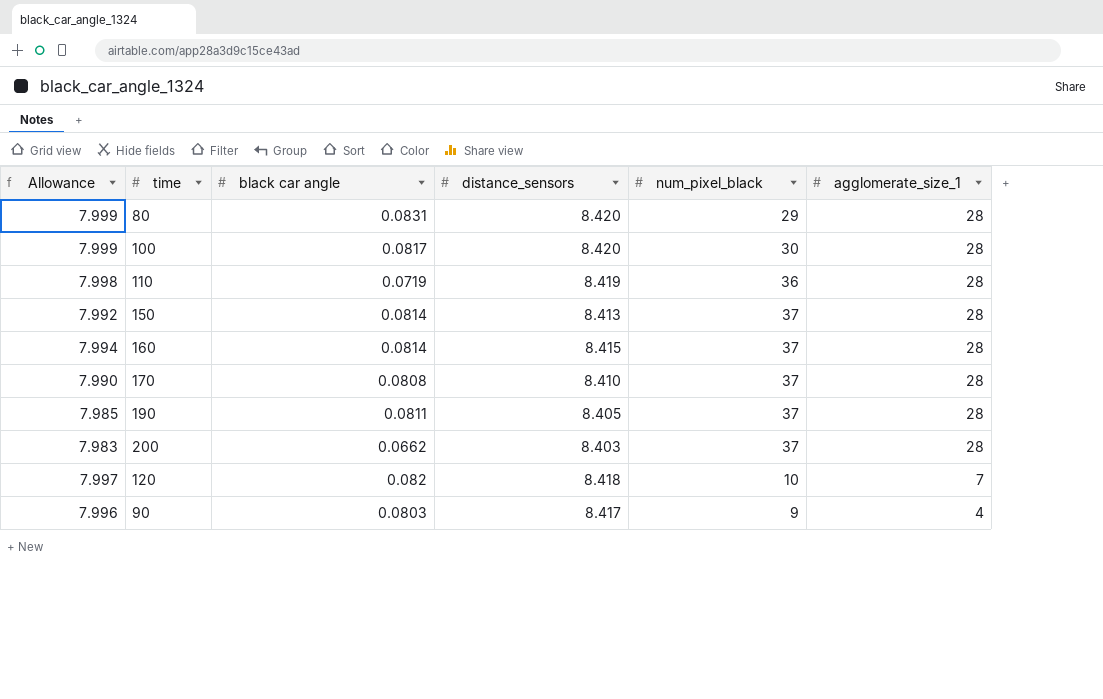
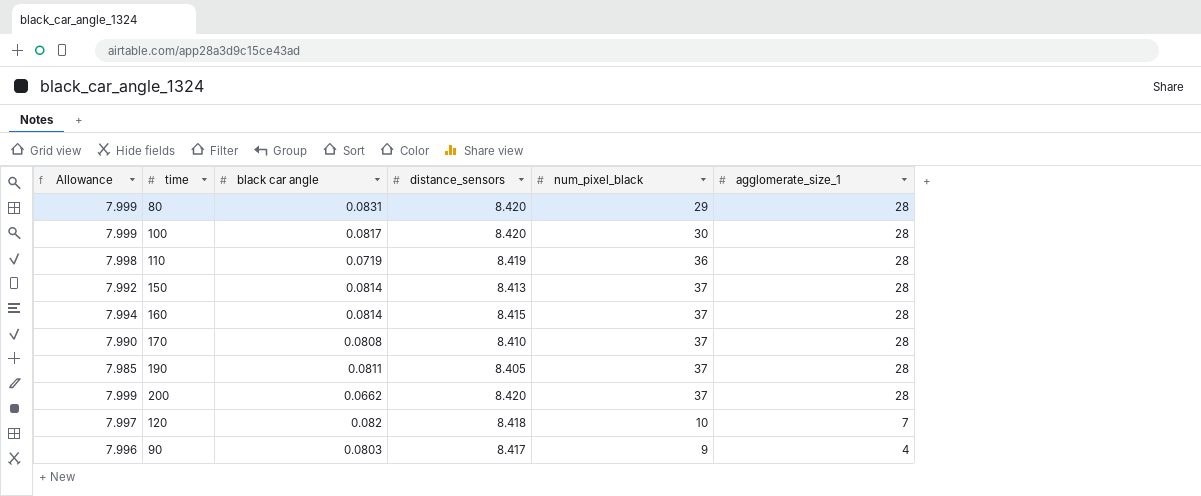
200 | Allowance: 7.983 -> 7.999
200 | distance_sensors: 8.403 -> 8.420

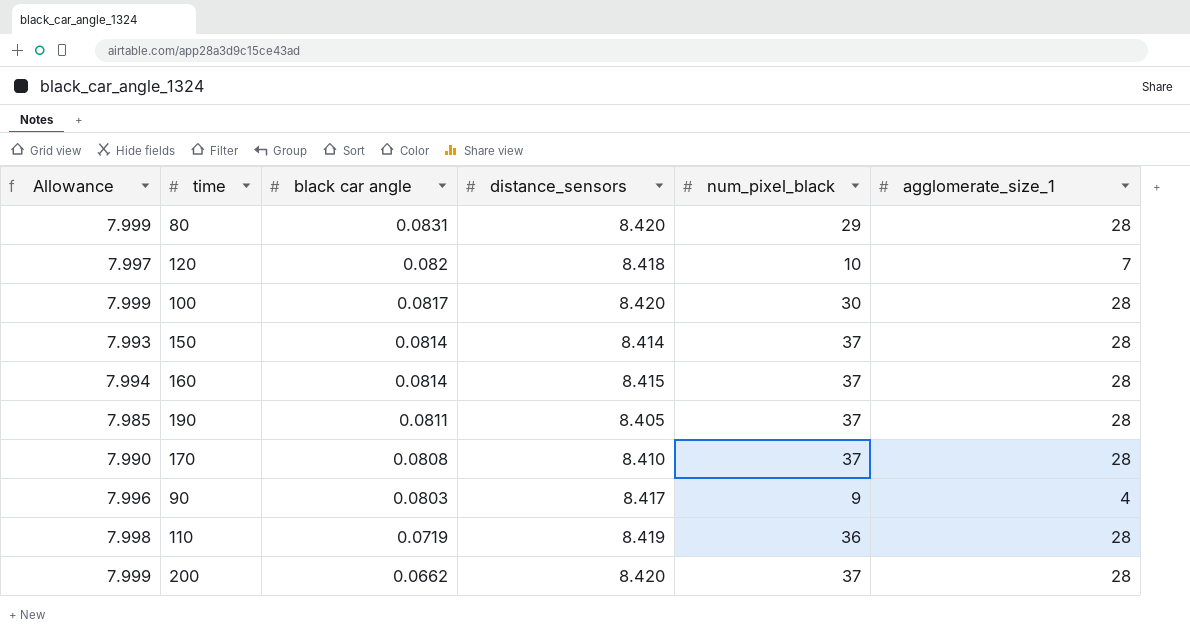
row order: agglomerate_size_1 descending -> black car angle descending
150 | Allowance: 7.992 -> 7.993
150 | distance_sensors: 8.413 -> 8.414

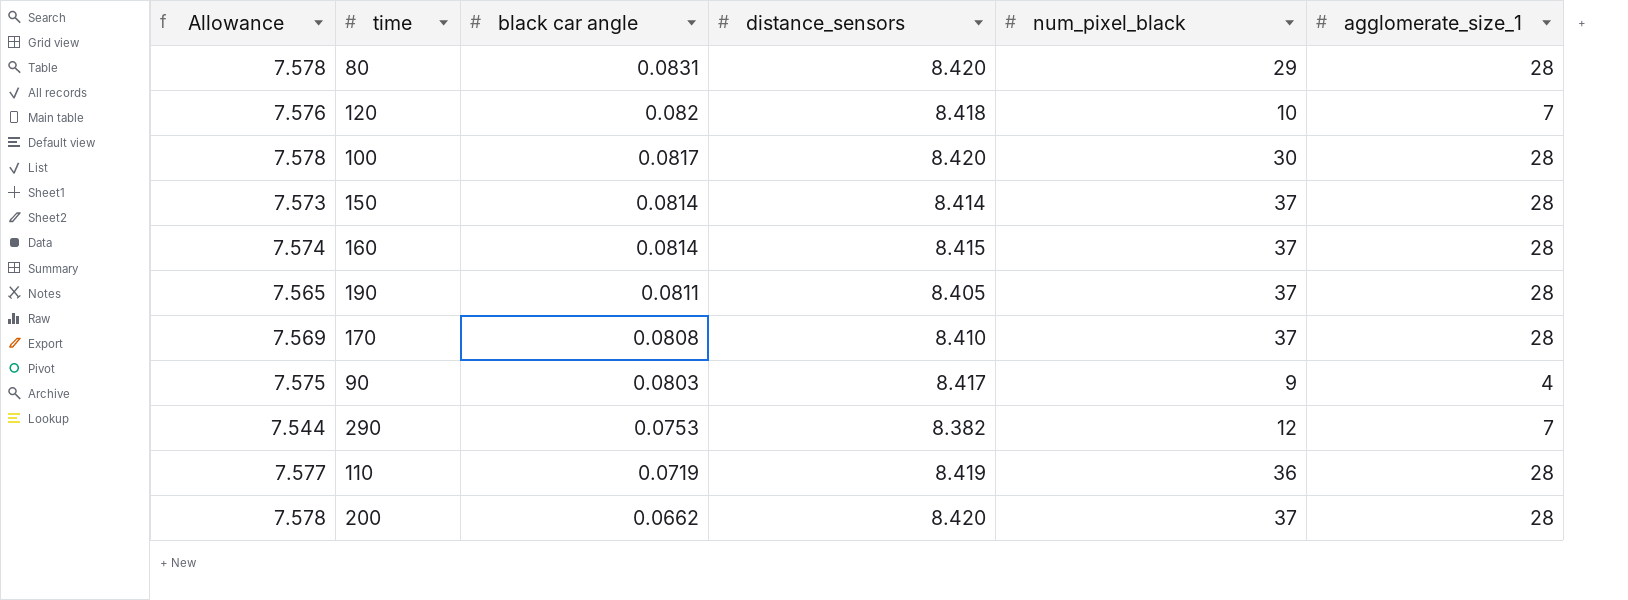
column Allowance | formula: [distance_sensors] * 0.95 -> [distance_sensors] * 0.9
row 290: none -> 7.544 | 0.0753 | 8.382 | 12 | 7

